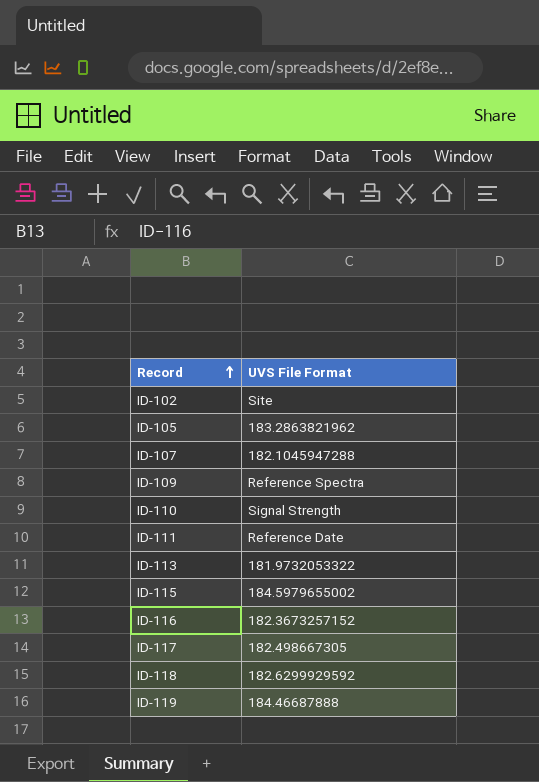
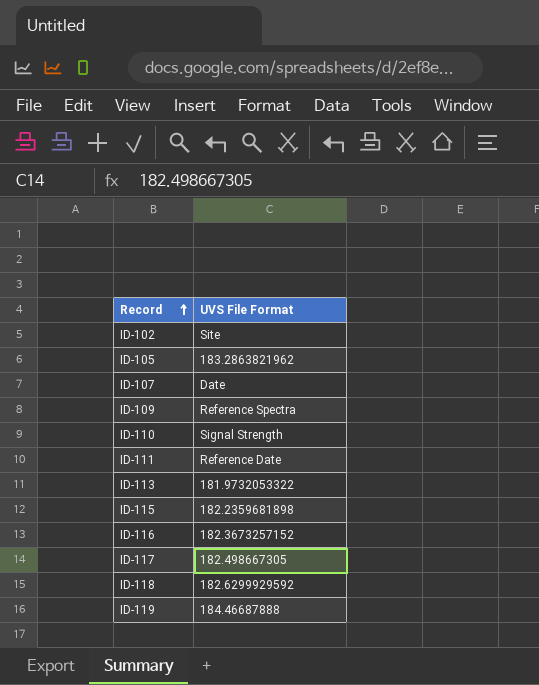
ID-107 | UVS File Format: 182.1045947288 -> Date
ID-115 | UVS File Format: 184.5979655002 -> 182.2359681898

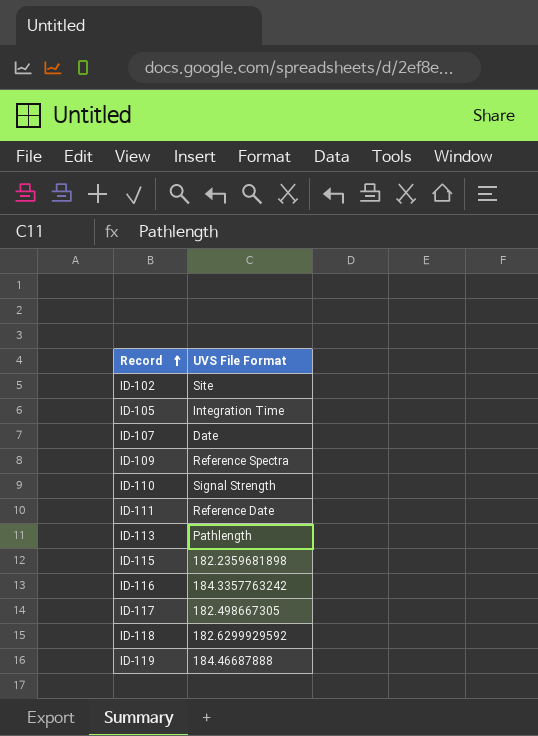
ID-105 | UVS File Format: 183.2863821962 -> Integration Time
ID-113 | UVS File Format: 181.9732053322 -> Pathlength
ID-116 | UVS File Format: 182.3673257152 -> 184.3357763242

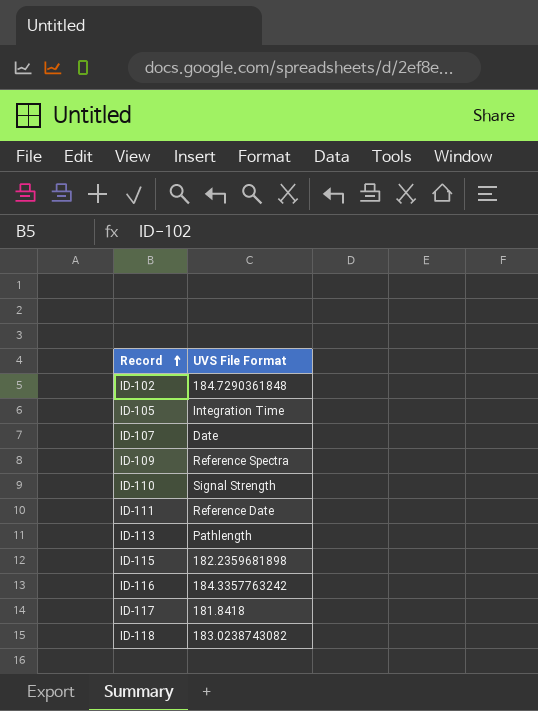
row ID-119: 184.46687888 -> none
ID-102 | UVS File Format: Site -> 184.7290361848
ID-117 | UVS File Format: 182.498667305 -> 181.8418
ID-118 | UVS File Format: 182.6299929592 -> 183.0238743082

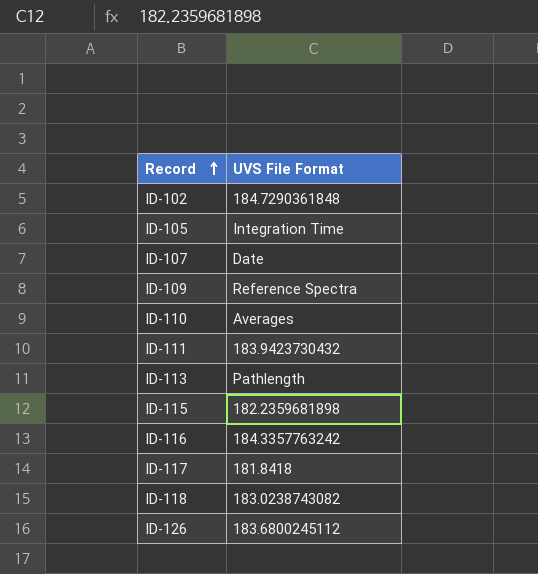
ID-110 | UVS File Format: Signal Strength -> Averages
ID-111 | UVS File Format: Reference Date -> 183.9423730432
row ID-126: none -> 183.6800245112

